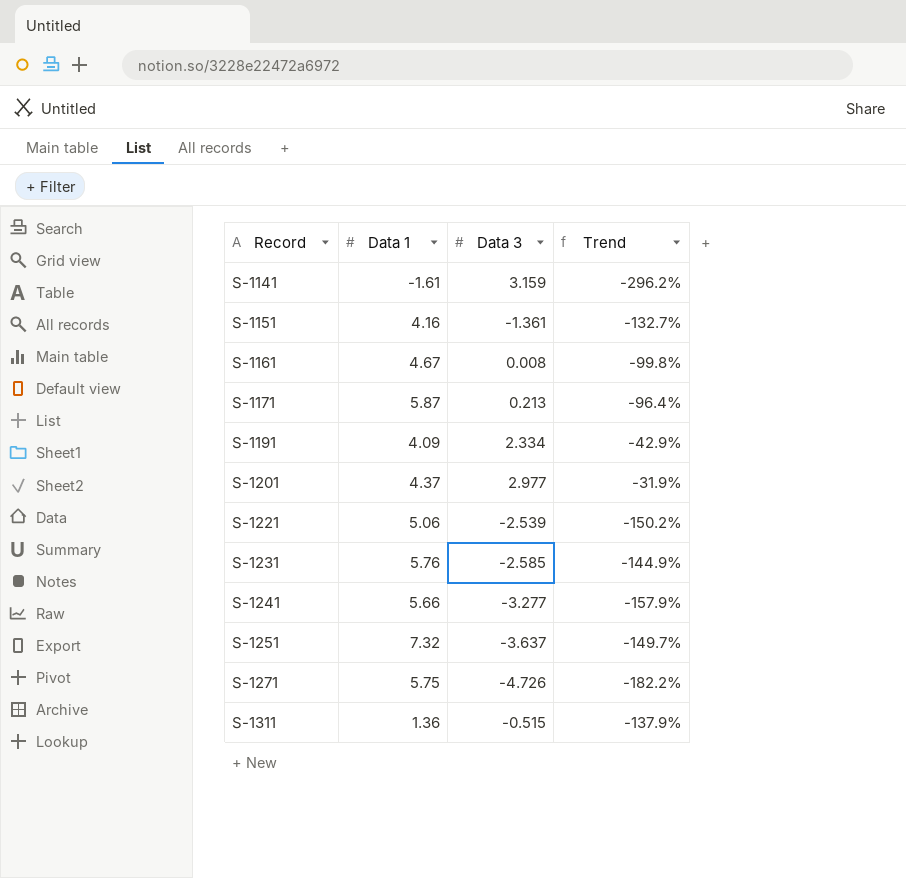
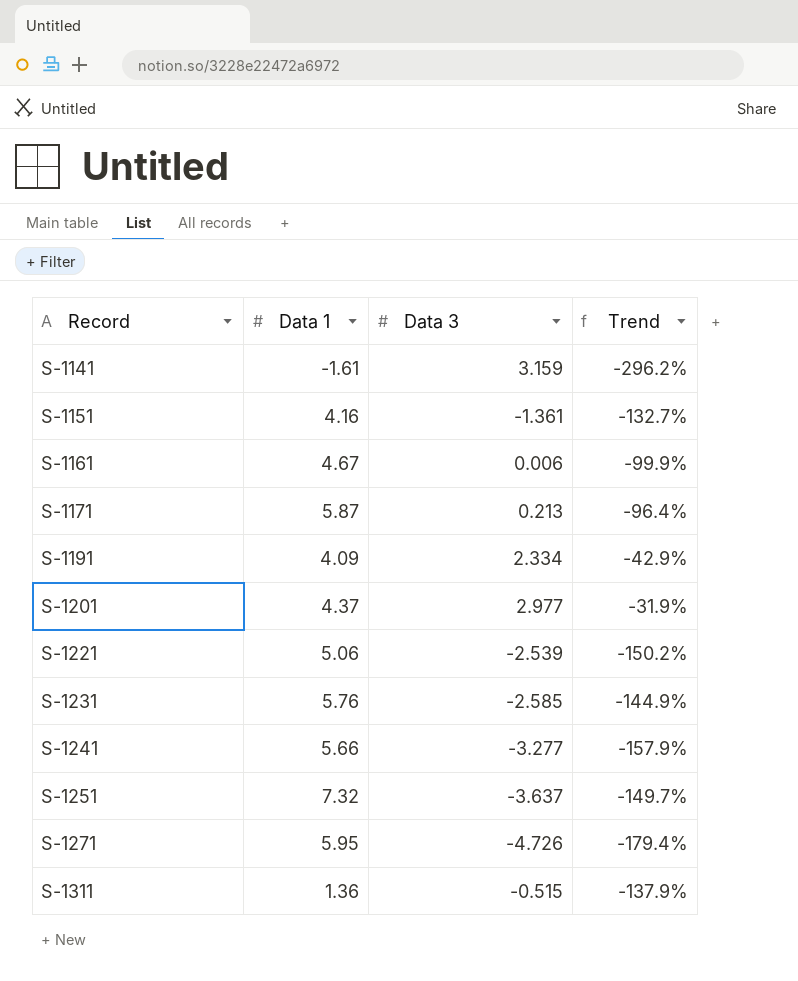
S-1161 | Data 3: 0.008 -> 0.006
S-1161 | Trend: -99.8% -> -99.9%
S-1271 | Data 1: 5.75 -> 5.95
S-1271 | Trend: -182.2% -> -179.4%

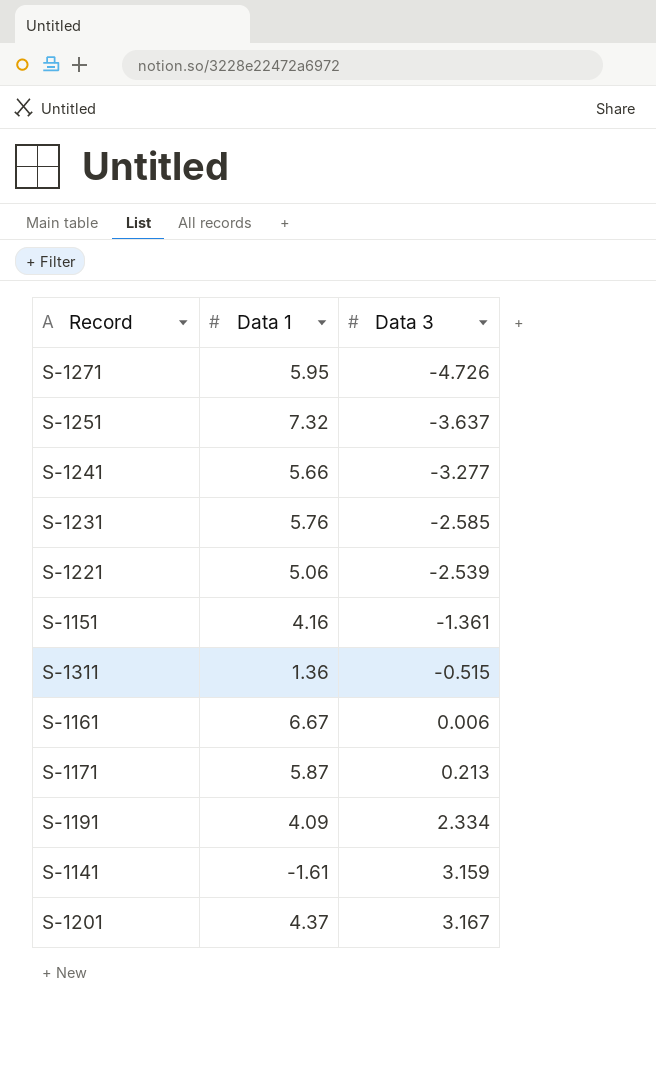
row order: Record ascending -> Data 3 ascending
column Trend | formula: ([Data 3] - [Data 1]) / [Data 1] -> none
S-1161 | Data 1: 4.67 -> 6.67
S-1201 | Data 3: 2.977 -> 3.167

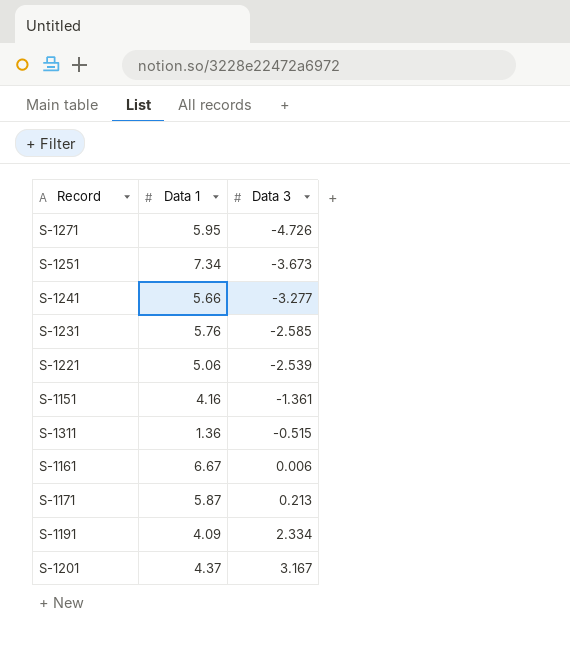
row S-1141: -1.61 | 3.159 -> none
S-1251 | Data 1: 7.32 -> 7.34
S-1251 | Data 3: -3.637 -> -3.673

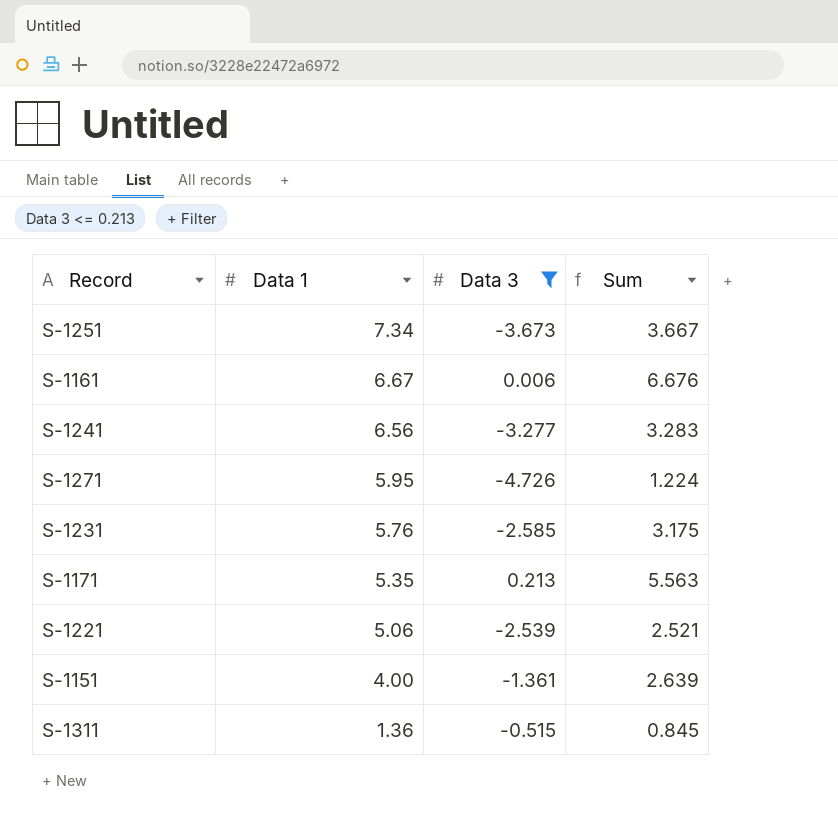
filter: none -> Data 3 <= 0.213
row order: Data 3 ascending -> Data 1 descending
column Sum | formula: none -> [Data 1] + [Data 3]
S-1241 | Data 1: 5.66 -> 6.56
S-1171 | Data 1: 5.87 -> 5.35
S-1151 | Data 1: 4.16 -> 4.00

